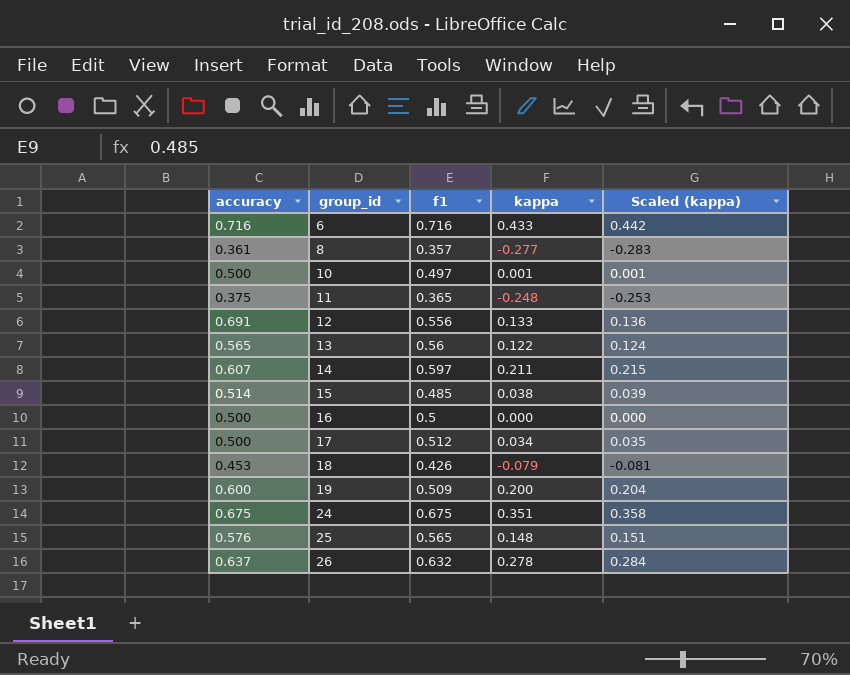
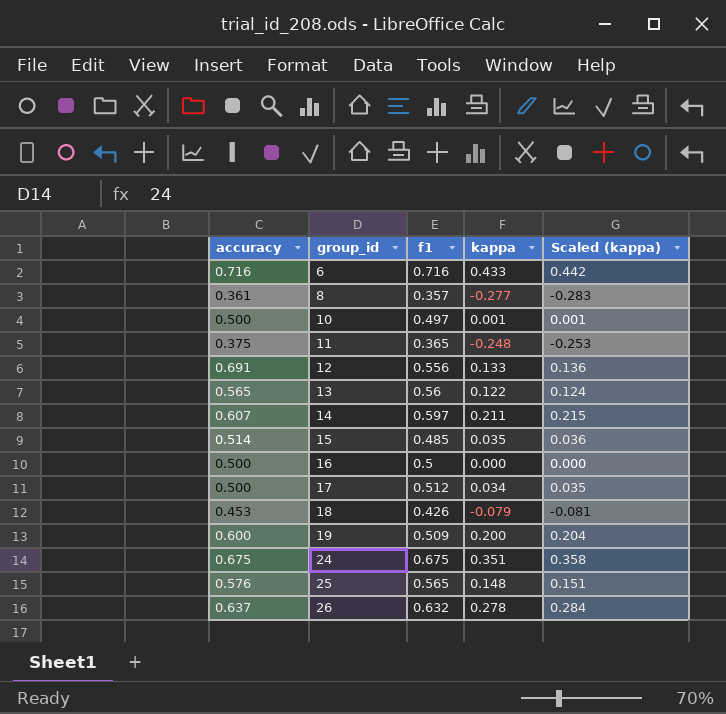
15 | kappa: 0.038 -> 0.035
15 | Scaled (kappa): 0.039 -> 0.036

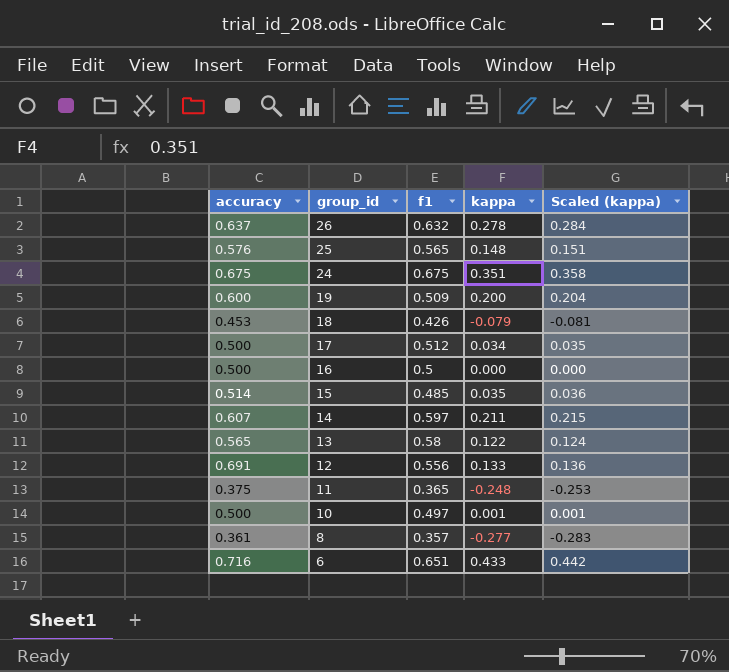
row order: group_id ascending -> group_id descending
13 | f1: 0.56 -> 0.58
6 | f1: 0.716 -> 0.651

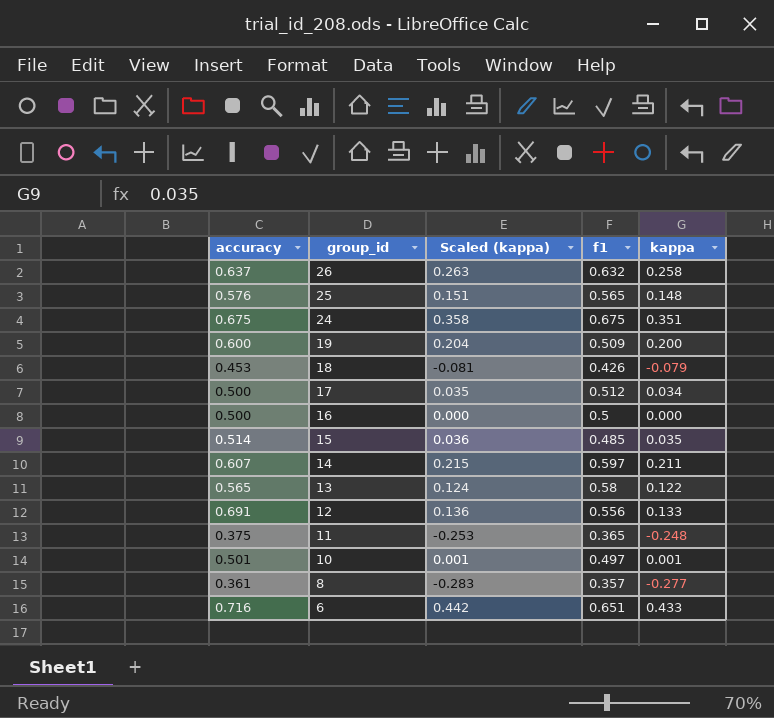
column Scaled (kappa) | position: 5 -> 3
26 | Scaled (kappa): 0.284 -> 0.263
26 | kappa: 0.278 -> 0.258
10 | accuracy: 0.500 -> 0.501

